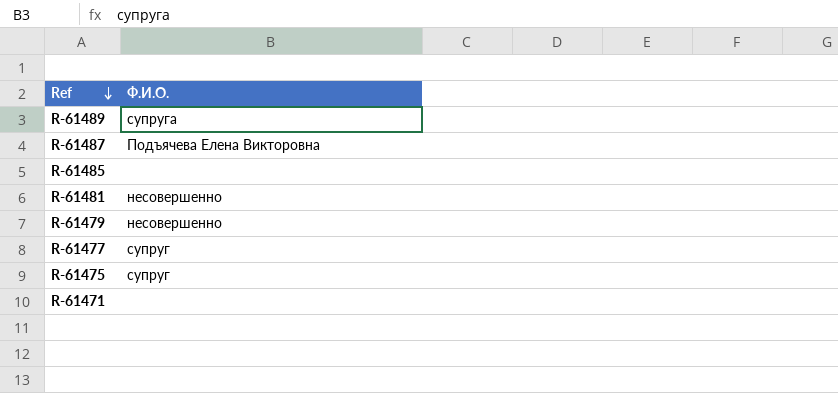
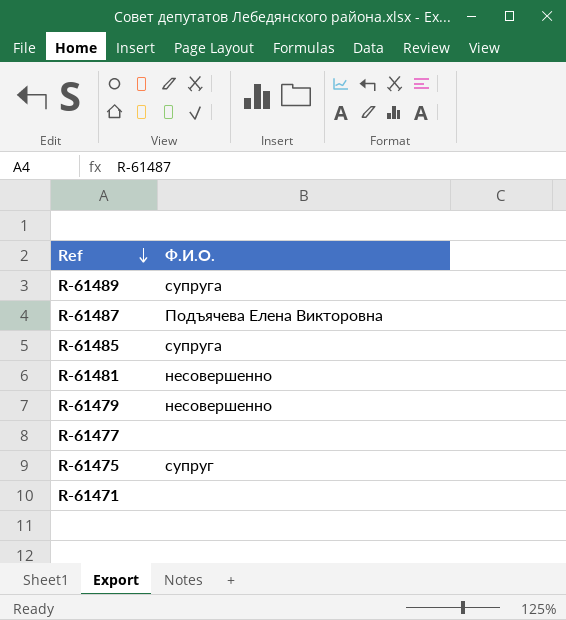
R-61485 | Ф.И.О.: none -> супруга
R-61477 | Ф.И.О.: супруг -> none

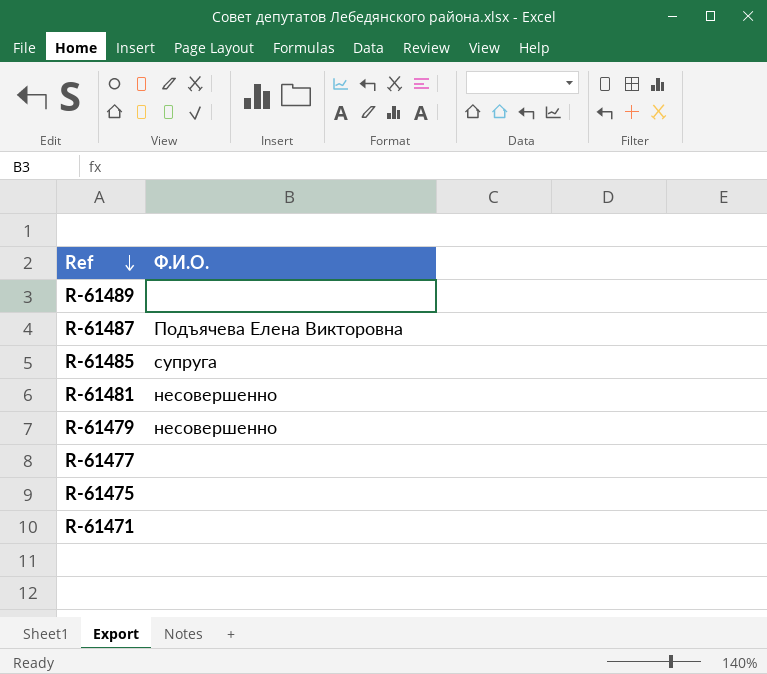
R-61489 | Ф.И.О.: супруга -> none
R-61475 | Ф.И.О.: супруг -> none

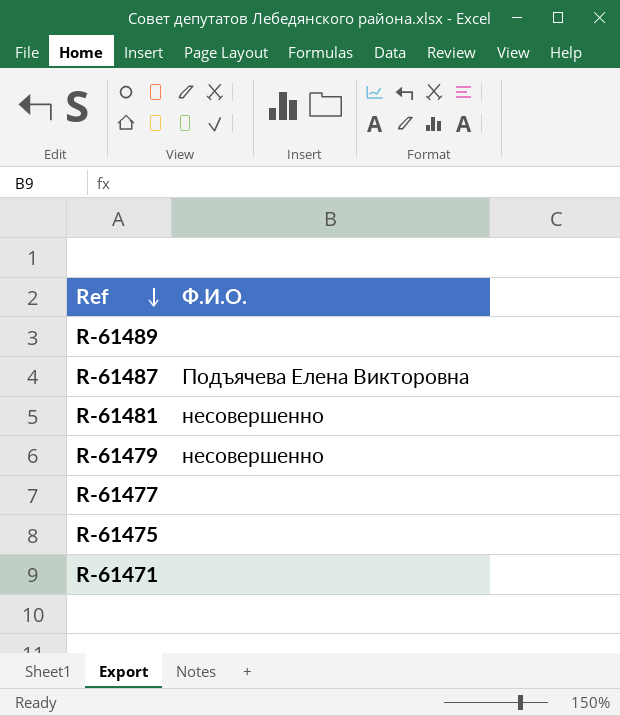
row R-61485: супруга -> none

